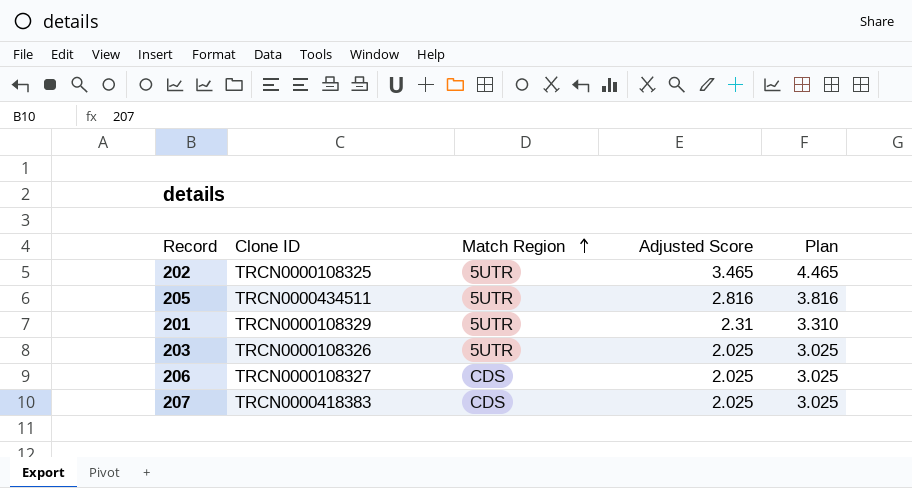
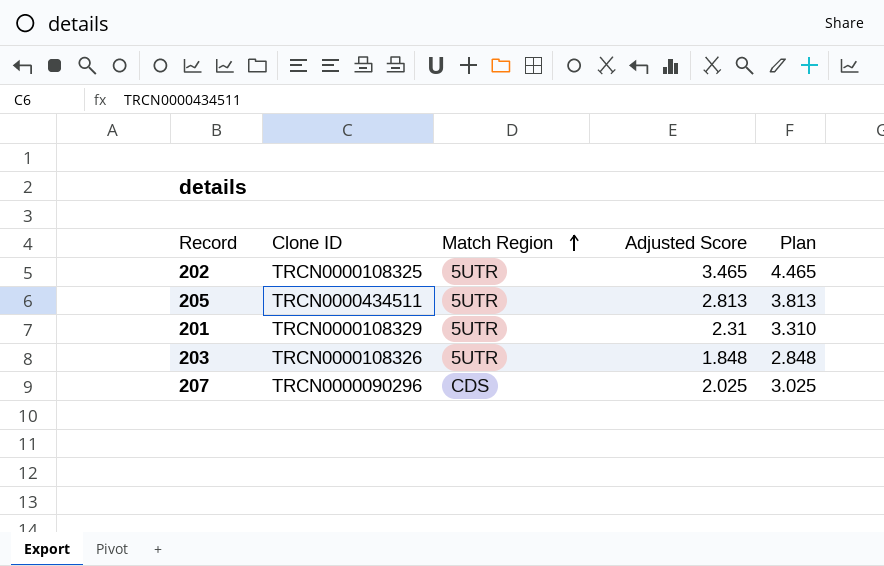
row 206: TRCN0000108327 | CDS | 2.025 | 3.025 -> none
205 | Adjusted Score: 2.816 -> 2.813
205 | Plan: 3.816 -> 3.813
203 | Adjusted Score: 2.025 -> 1.848
203 | Plan: 3.025 -> 2.848
207 | Clone ID: TRCN0000418383 -> TRCN0000090296

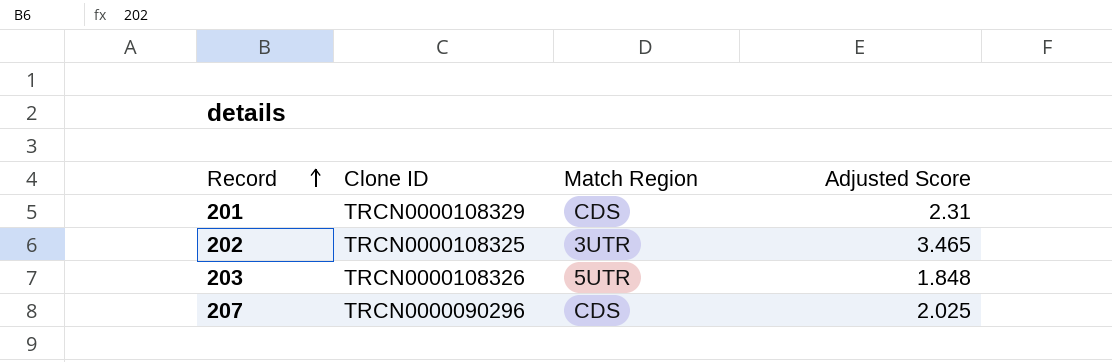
row order: Match Region ascending -> Record ascending
column Plan | formula: [Adjusted Score] + 1 -> none
row 205: TRCN0000434511 | 5UTR | 2.813 | 3.813 -> none
201 | Match Region: 5UTR -> CDS
202 | Match Region: 5UTR -> 3UTR

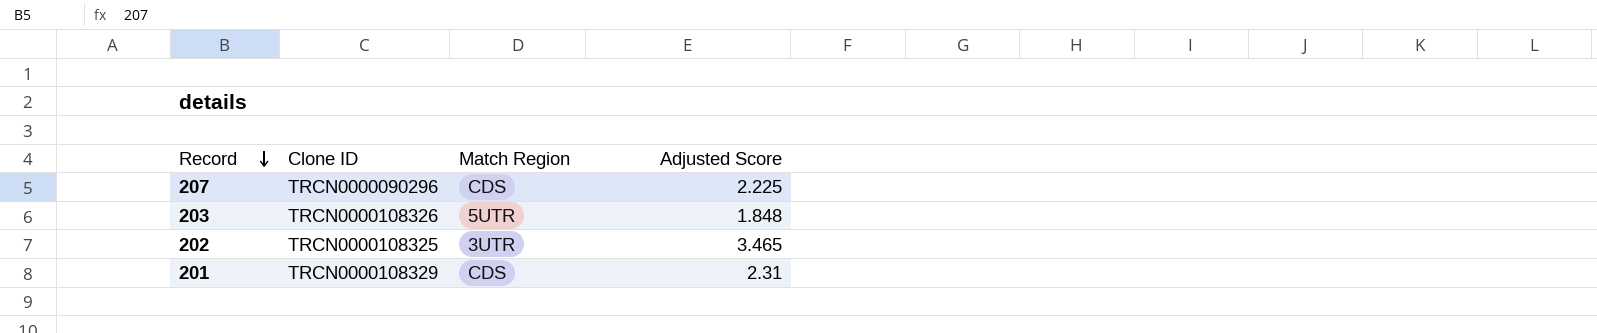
row order: Record ascending -> Record descending
207 | Adjusted Score: 2.025 -> 2.225

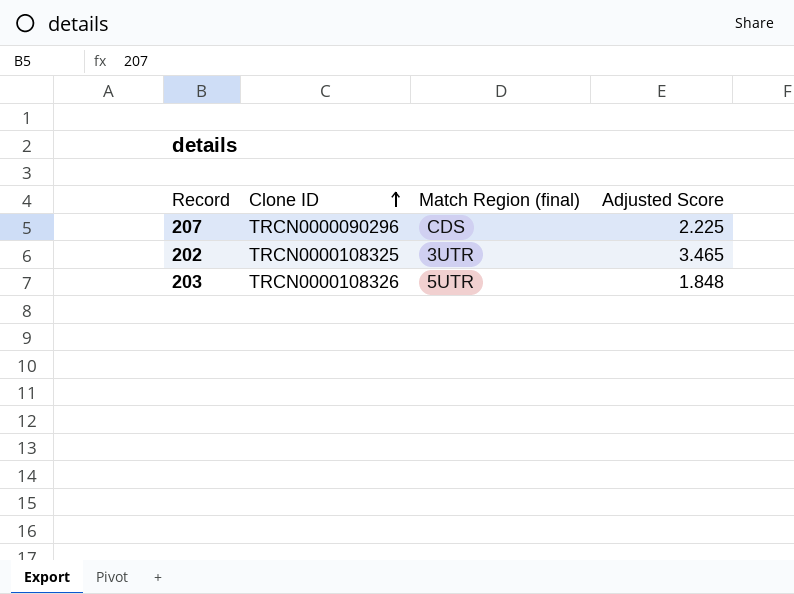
row order: Record descending -> Clone ID ascending
column name: Match Region -> Match Region (final)
row 201: TRCN0000108329 | CDS | 2.31 -> none

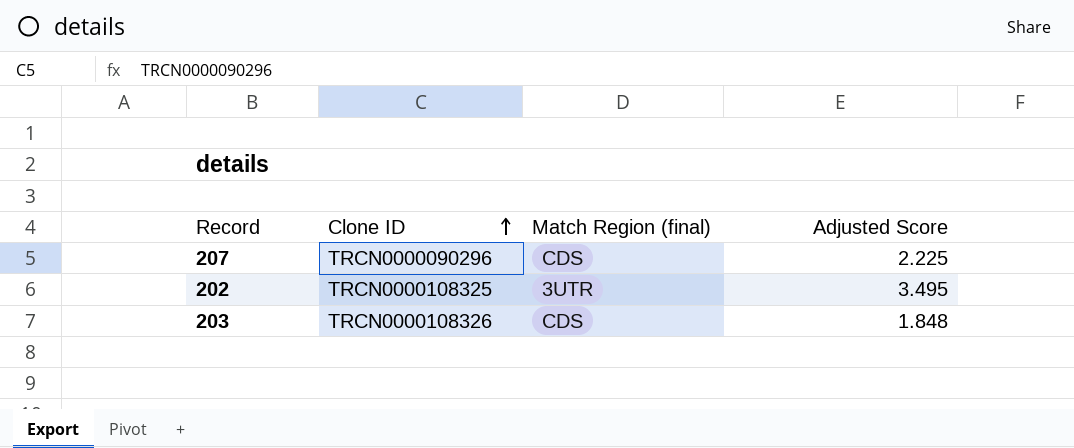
202 | Adjusted Score: 3.465 -> 3.495
203 | Match Region (final): 5UTR -> CDS

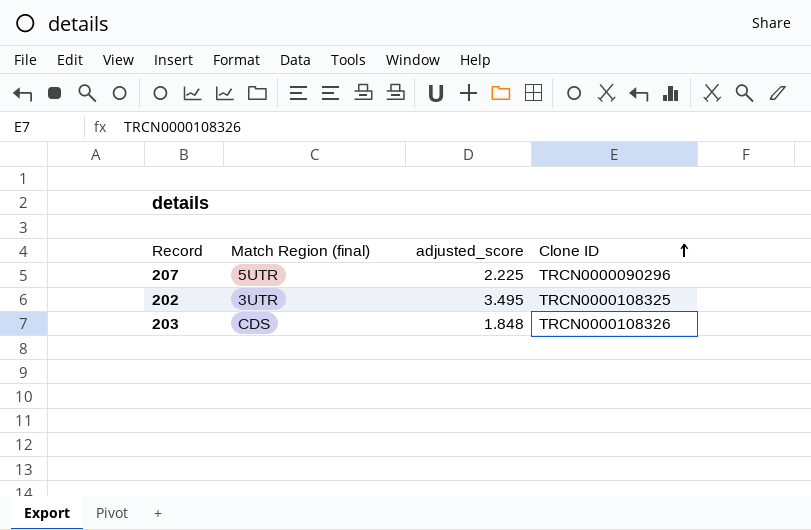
column name: Adjusted Score -> adjusted_score
column Clone ID | position: 2 -> 4
207 | Match Region (final): CDS -> 5UTR

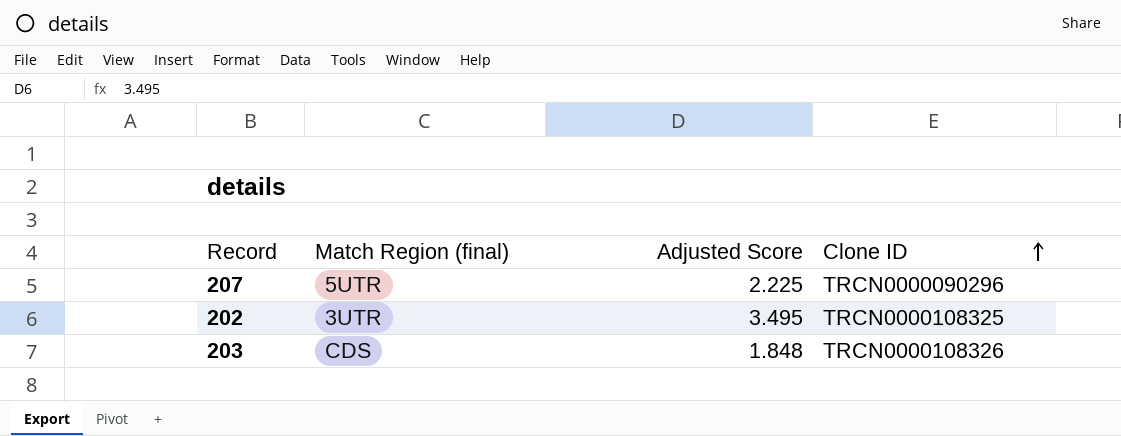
column name: adjusted_score -> Adjusted Score

